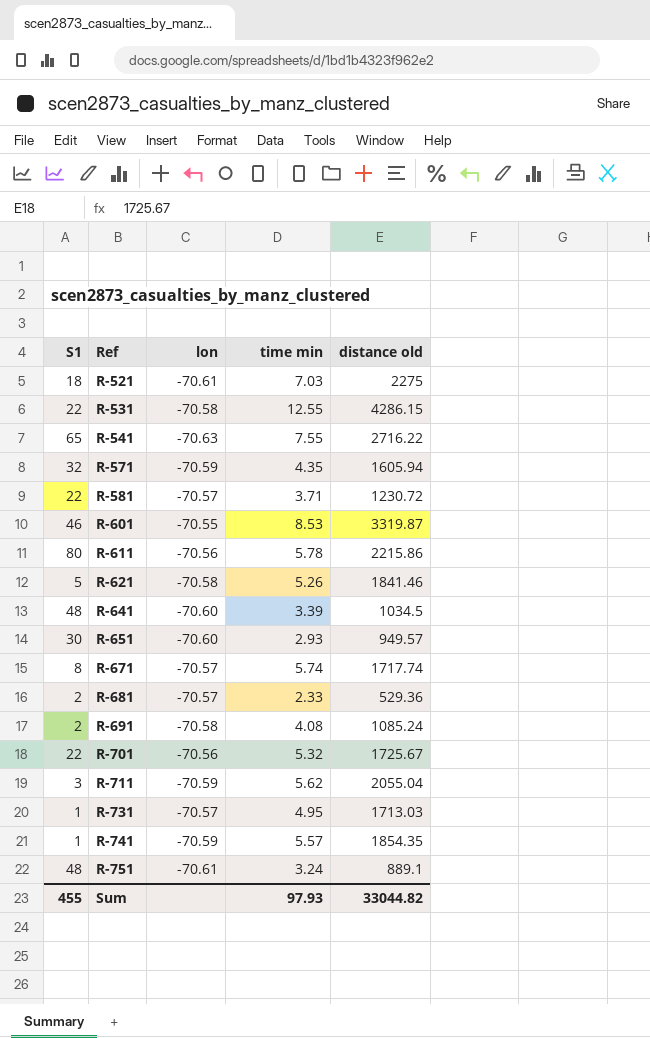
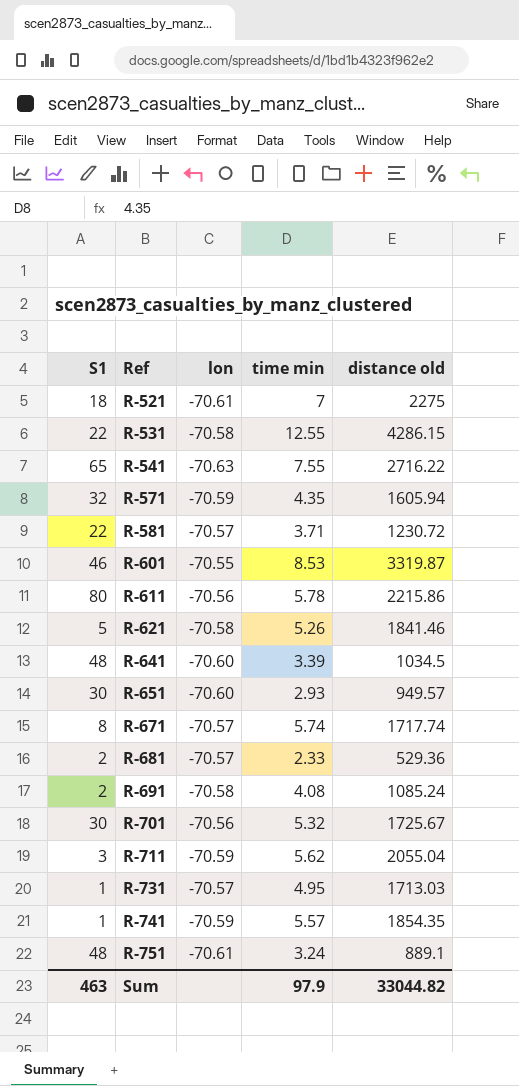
R-521 | time min: 7.03 -> 7
R-701 | S1: 22 -> 30
Sum | S1: 455 -> 463
Sum | time min: 97.93 -> 97.9

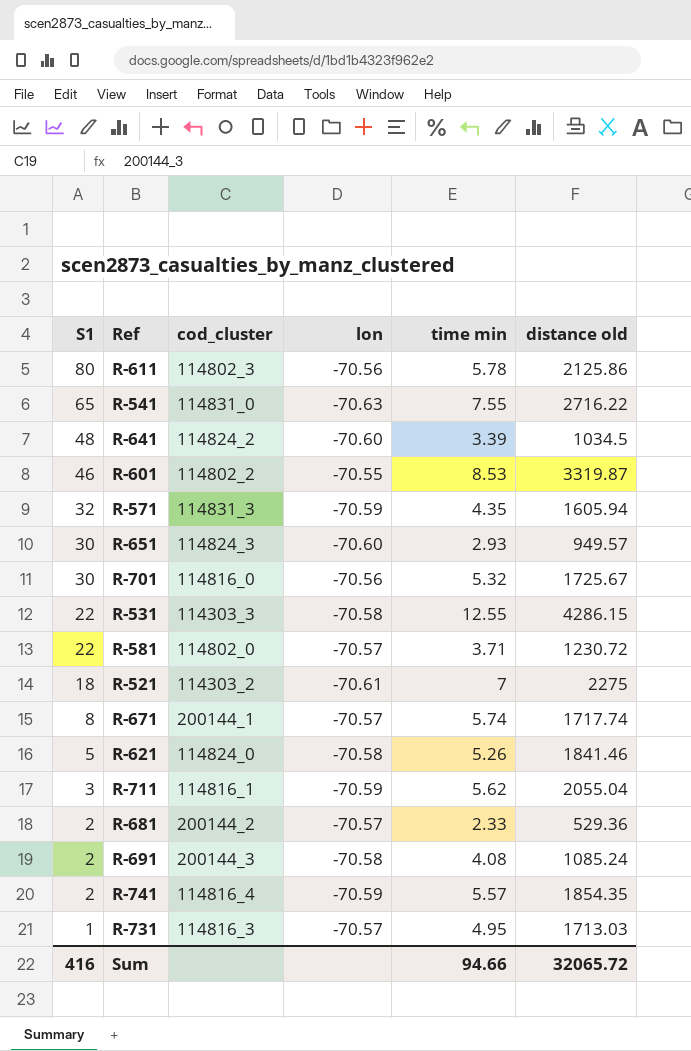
row order: Ref ascending -> S1 descending
column cod_cluster | position: none -> 3
row R-751: 48 | -70.61 | 3.24 | 889.1 -> none
R-611 | distance old: 2215.86 -> 2125.86
R-741 | S1: 1 -> 2
Sum | S1: 463 -> 416
Sum | time min: 97.9 -> 94.66
Sum | distance old: 33044.82 -> 32065.72

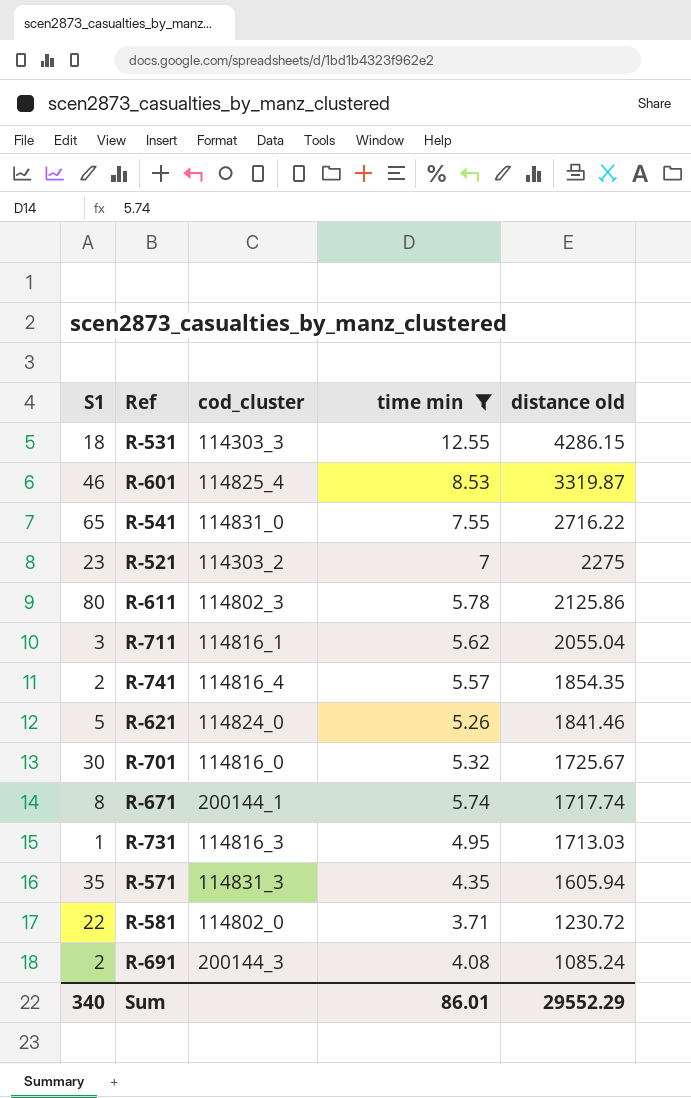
filter: none -> time min >= 3.71
row order: S1 descending -> distance old descending
column lon | position: 4 -> none
R-531 | S1: 22 -> 18
R-601 | cod_cluster: 114802_2 -> 114825_4
R-521 | S1: 18 -> 23
R-571 | S1: 32 -> 35
Sum | S1: 416 -> 340
Sum | time min: 94.66 -> 86.01
Sum | distance old: 32065.72 -> 29552.29

